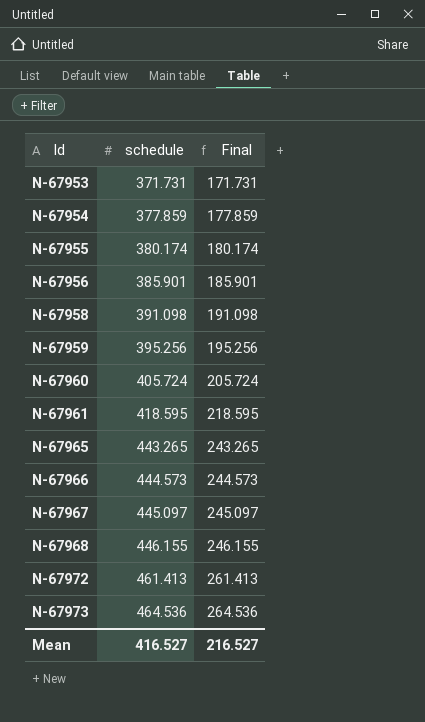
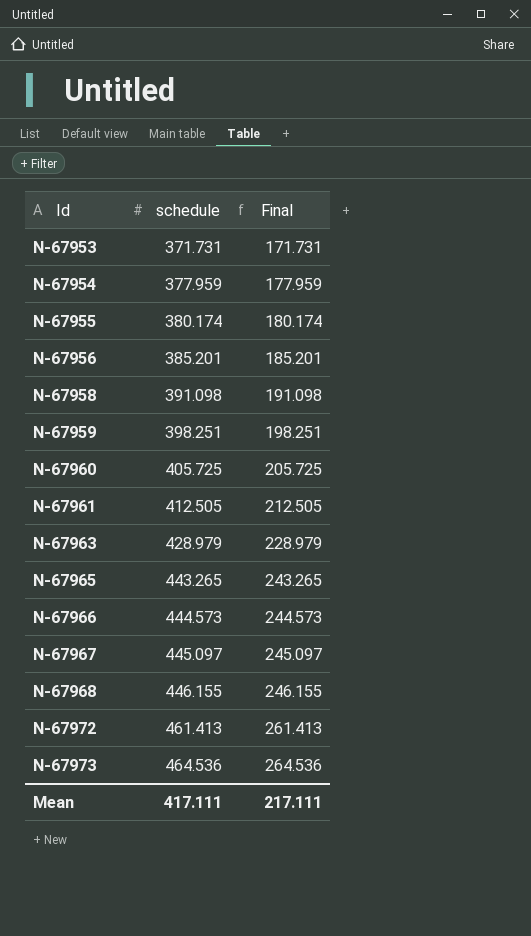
N-67954 | schedule: 377.859 -> 377.959
N-67954 | Final: 177.859 -> 177.959
N-67956 | schedule: 385.901 -> 385.201
N-67956 | Final: 185.901 -> 185.201
N-67959 | schedule: 395.256 -> 398.251
N-67959 | Final: 195.256 -> 198.251
N-67960 | schedule: 405.724 -> 405.725
N-67960 | Final: 205.724 -> 205.725
N-67961 | schedule: 418.595 -> 412.505
N-67961 | Final: 218.595 -> 212.505
row N-67963: none -> 428.979 | 228.979
Mean | schedule: 416.527 -> 417.111
Mean | Final: 216.527 -> 217.111

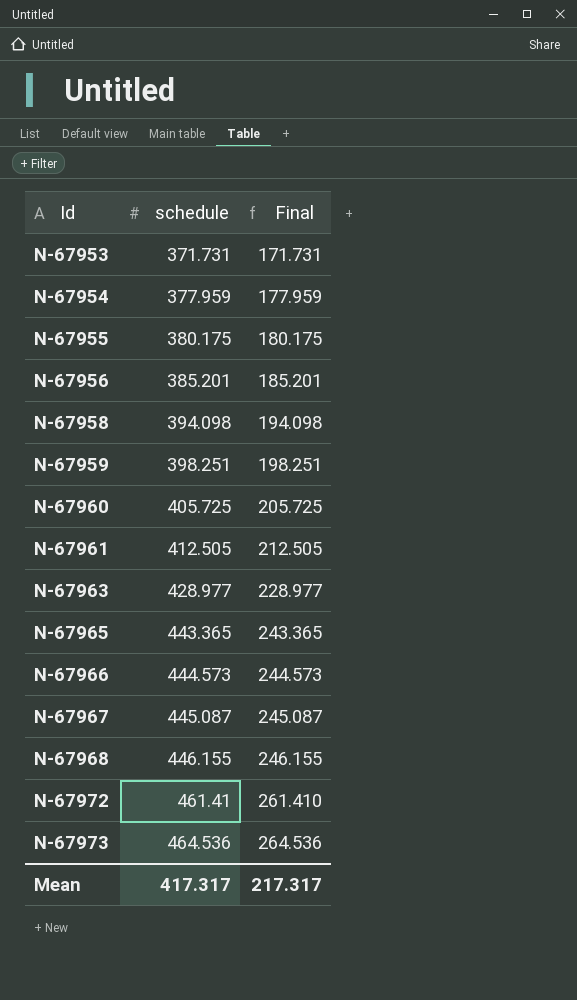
N-67955 | schedule: 380.174 -> 380.175
N-67955 | Final: 180.174 -> 180.175
N-67958 | schedule: 391.098 -> 394.098
N-67958 | Final: 191.098 -> 194.098
N-67963 | schedule: 428.979 -> 428.977
N-67963 | Final: 228.979 -> 228.977
N-67965 | schedule: 443.265 -> 443.365
N-67965 | Final: 243.265 -> 243.365
N-67967 | schedule: 445.097 -> 445.087
N-67967 | Final: 245.097 -> 245.087
N-67972 | schedule: 461.413 -> 461.41
N-67972 | Final: 261.413 -> 261.410
Mean | schedule: 417.111 -> 417.317
Mean | Final: 217.111 -> 217.317

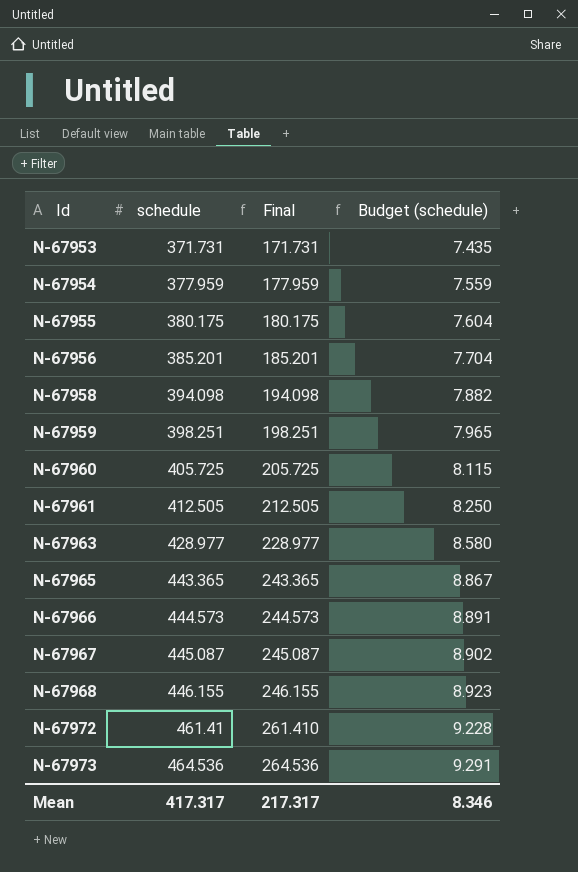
column Budget (schedule) | formula: none -> [schedule] * 0.02

